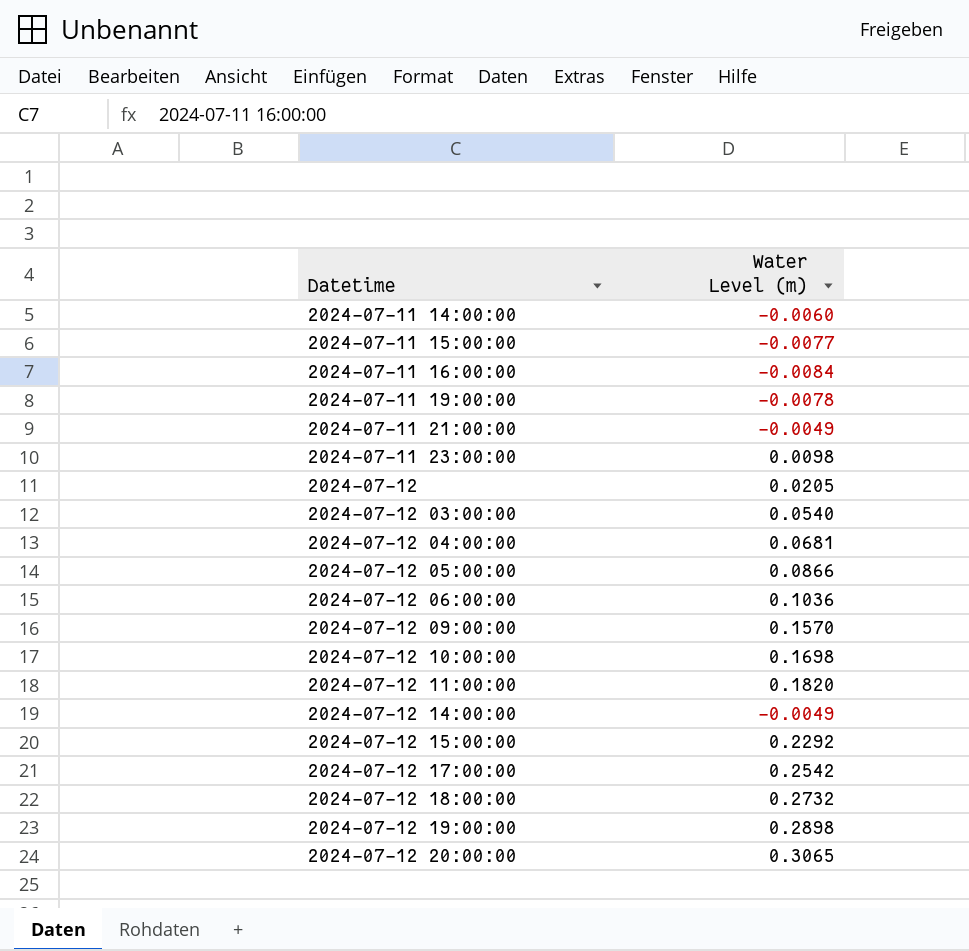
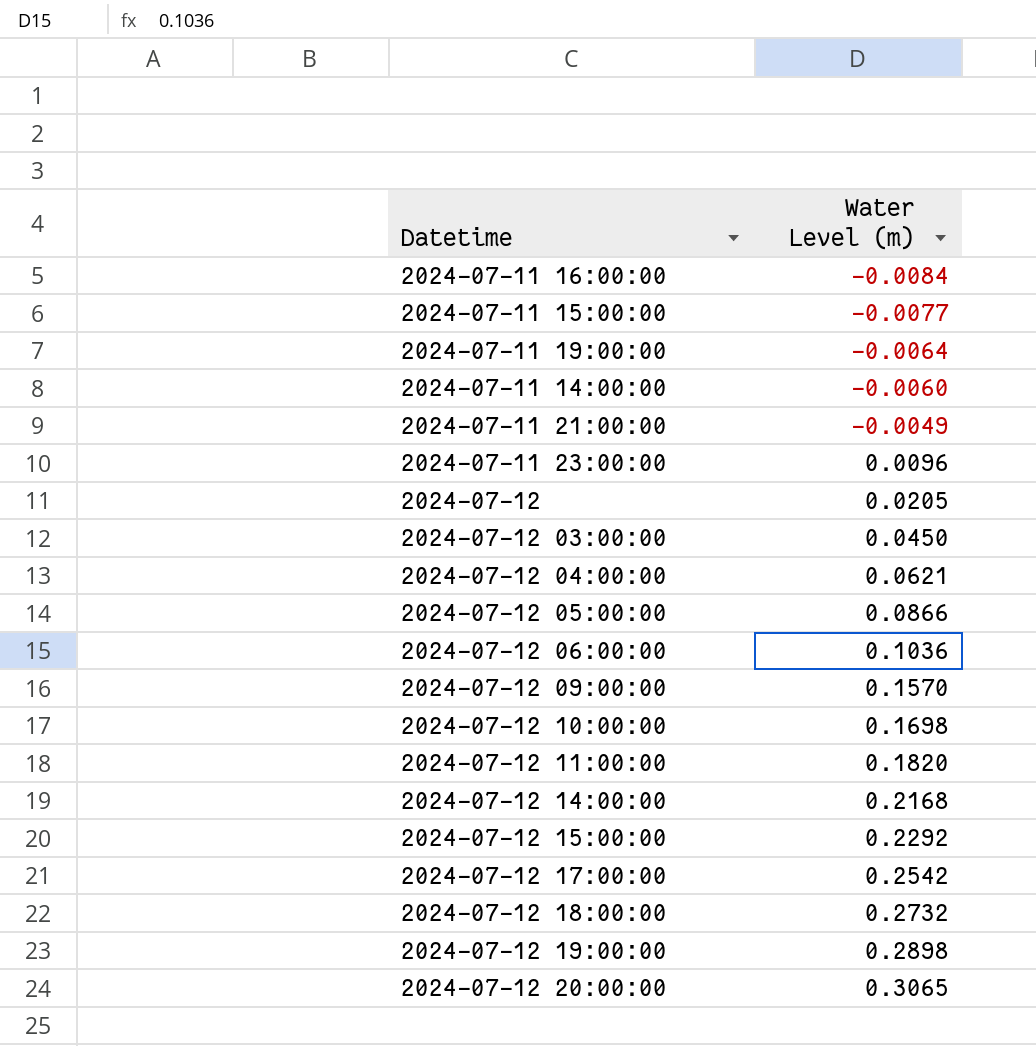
row order: Datetime ascending -> Water Level (m) ascending
2024-07-11 19:00:00 | Water Level (m): -0.0078 -> -0.0064
2024-07-11 23:00:00 | Water Level (m): 0.0098 -> 0.0096
2024-07-12 03:00:00 | Water Level (m): 0.0540 -> 0.0450
2024-07-12 04:00:00 | Water Level (m): 0.0681 -> 0.0621
2024-07-12 14:00:00 | Water Level (m): -0.0049 -> 0.2168

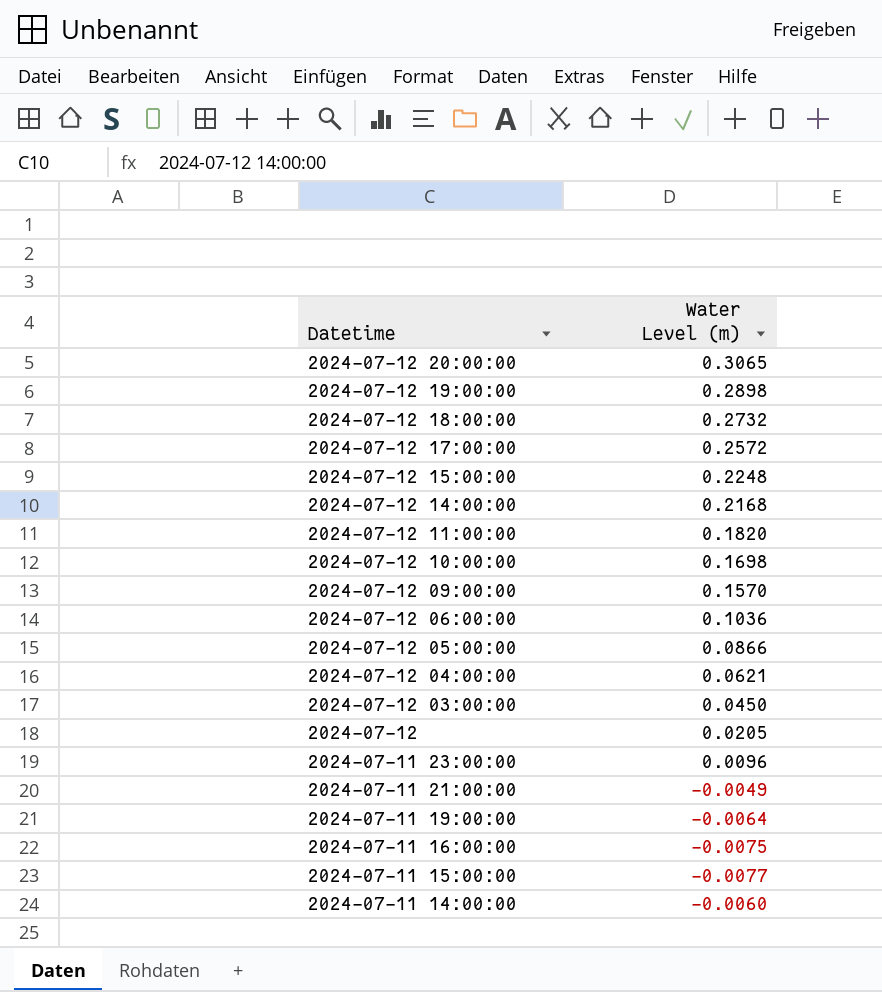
row order: Water Level (m) ascending -> Datetime descending
2024-07-12 17:00:00 | Water Level (m): 0.2542 -> 0.2572
2024-07-12 15:00:00 | Water Level (m): 0.2292 -> 0.2248
2024-07-11 16:00:00 | Water Level (m): -0.0084 -> -0.0075

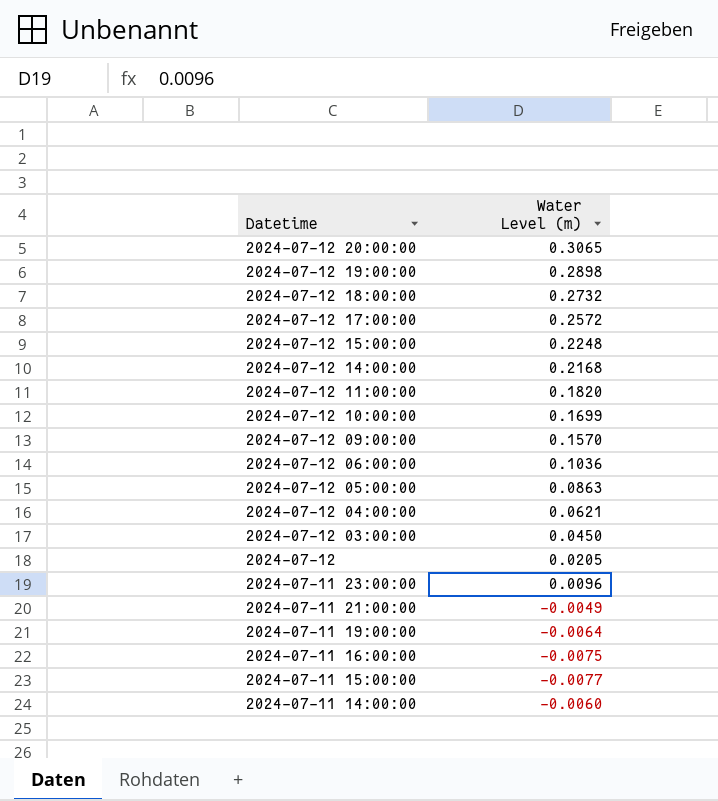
2024-07-12 10:00:00 | Water Level (m): 0.1698 -> 0.1699
2024-07-12 05:00:00 | Water Level (m): 0.0866 -> 0.0863

